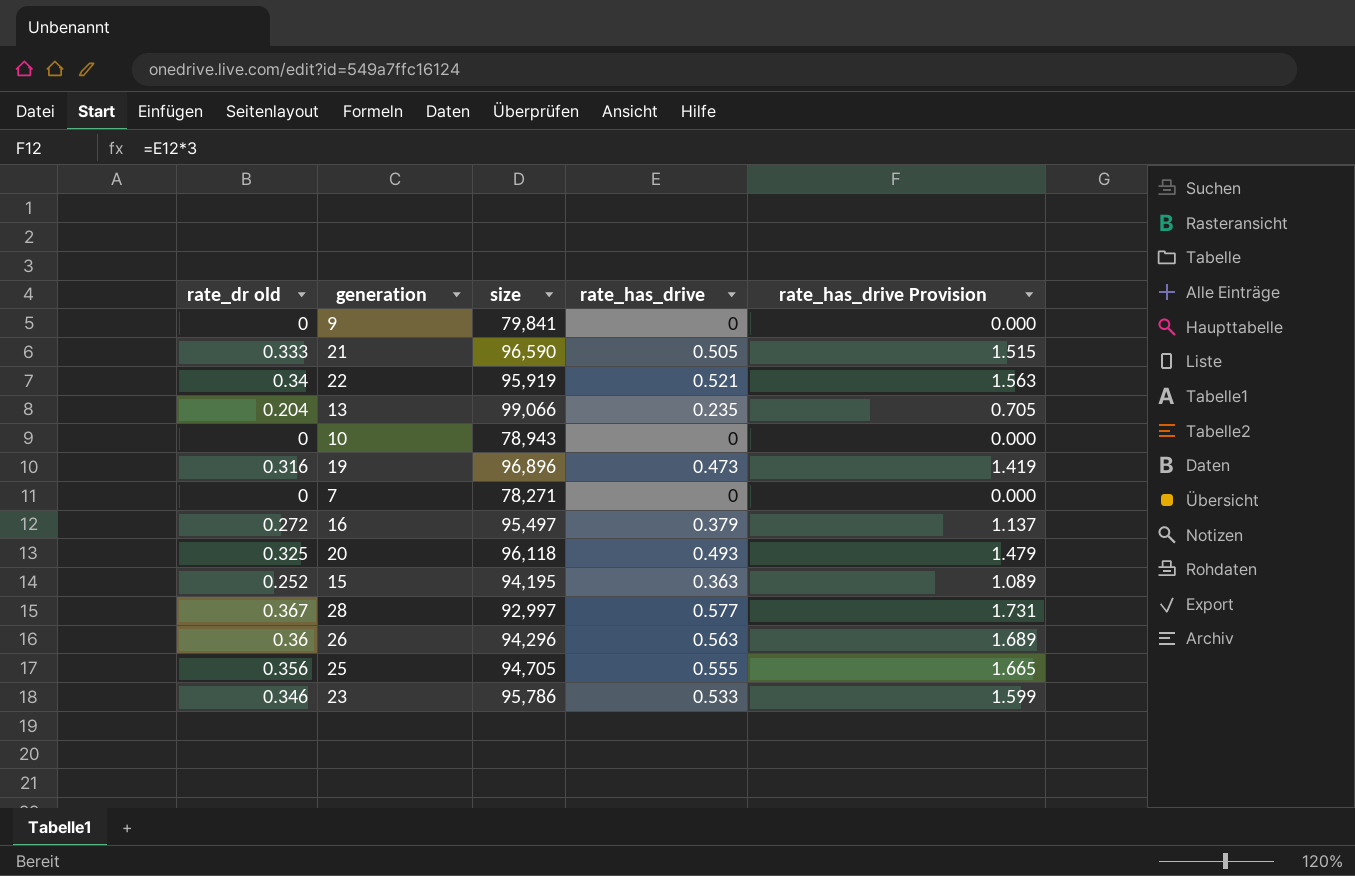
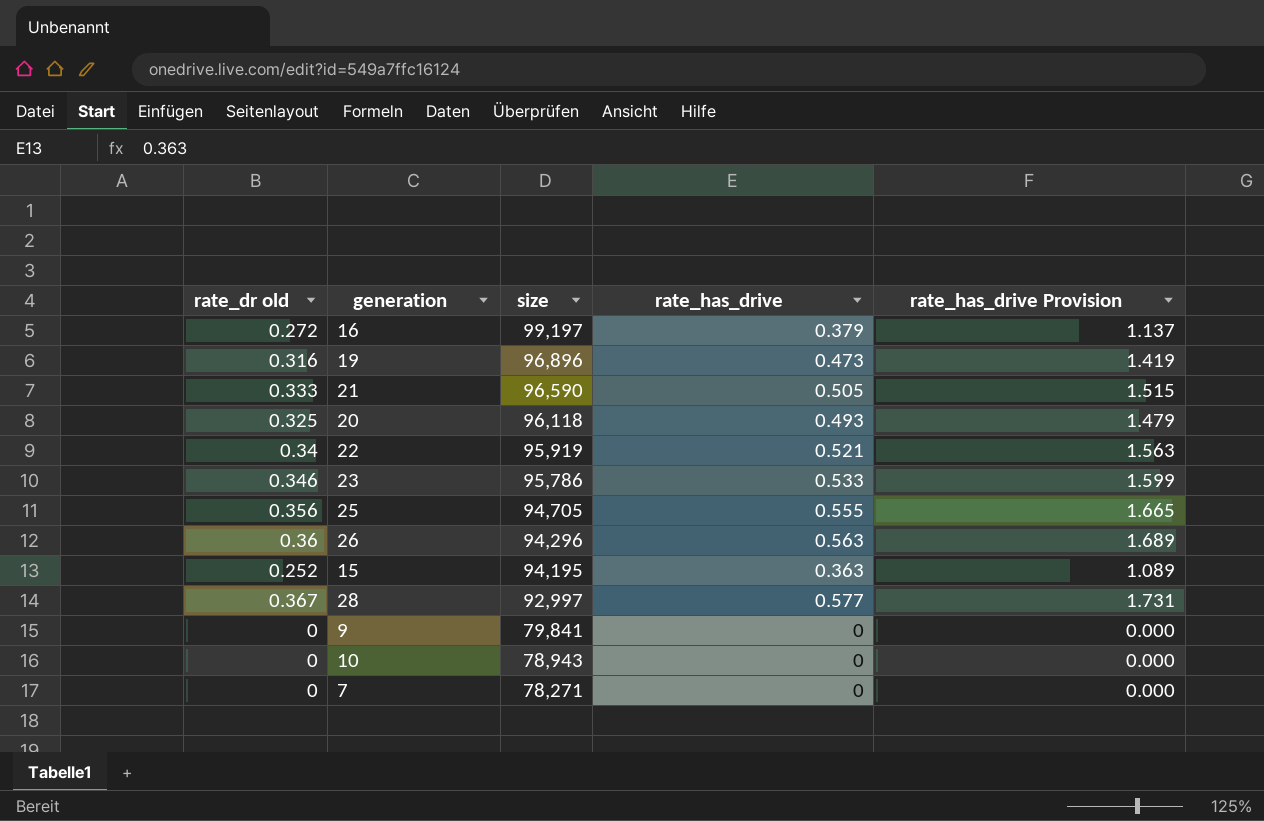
row order: none -> size descending
row 13: 0.204 | 99,066 | 0.235 | 0.705 -> none
16 | size: 95,497 -> 99,197

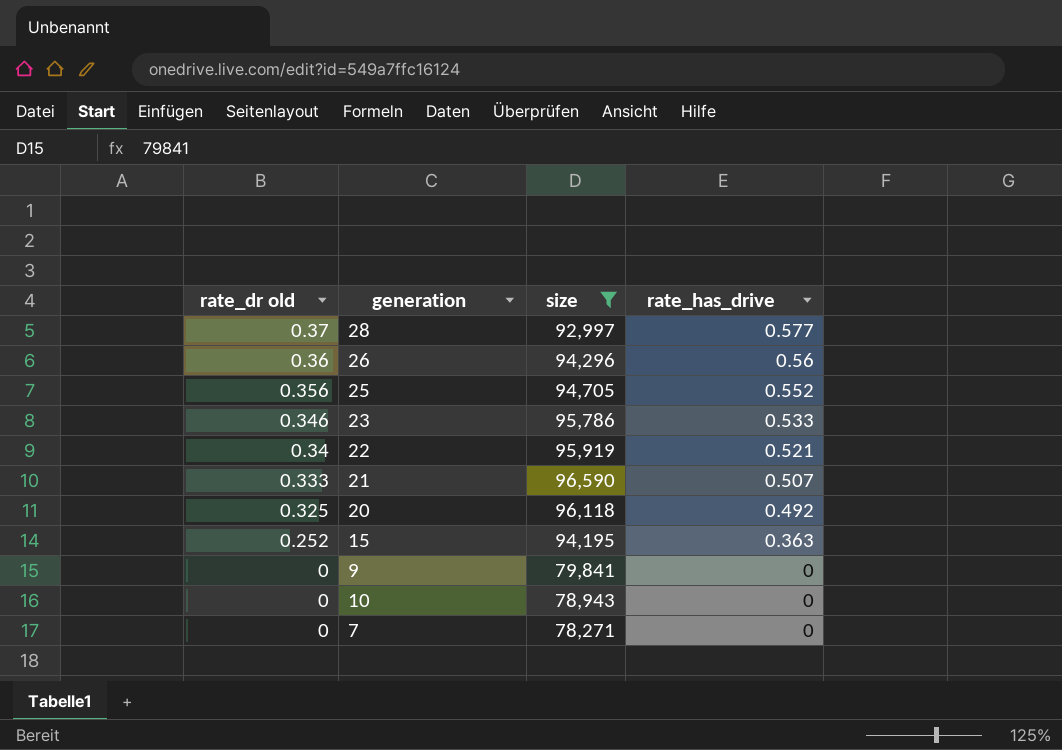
filter: none -> size <= 96,590
row order: size descending -> rate_dr old descending
column rate_has_drive Provision | formula: [rate_has_drive] * 3 -> none
28 | rate_dr old: 0.367 -> 0.37
26 | rate_has_drive: 0.563 -> 0.56
25 | rate_has_drive: 0.555 -> 0.552
21 | rate_has_drive: 0.505 -> 0.507
20 | rate_has_drive: 0.493 -> 0.492

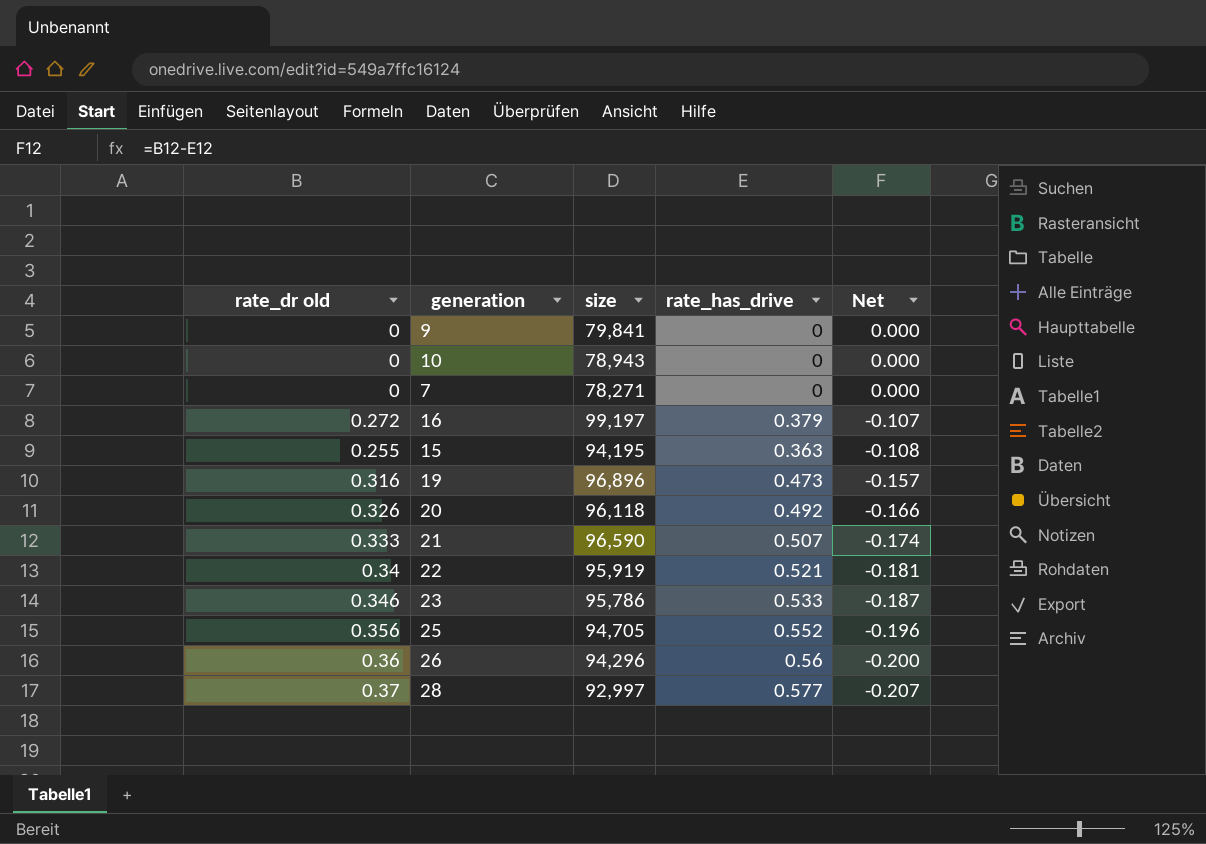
filter: size <= 96,590 -> none
row order: rate_dr old descending -> Net descending
column Net | formula: none -> [rate_dr old] - [rate_has_drive]
15 | rate_dr old: 0.252 -> 0.255
20 | rate_dr old: 0.325 -> 0.326

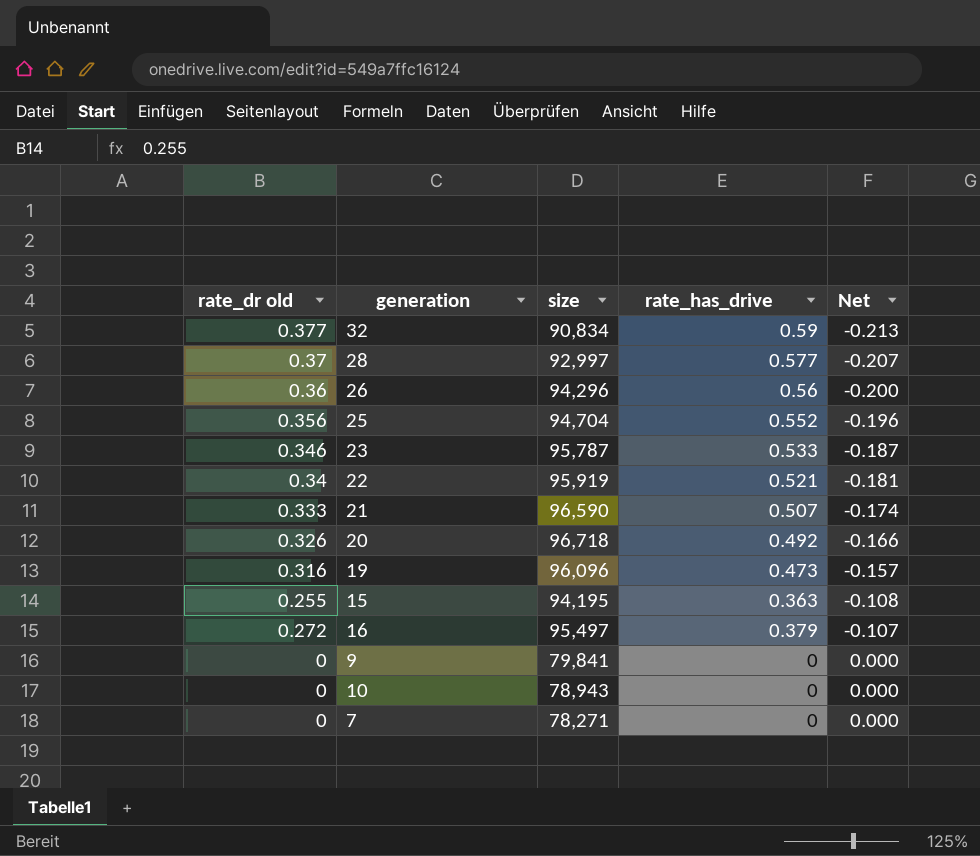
row order: Net descending -> Net ascending
row 32: none -> 0.377 | 90,834 | 0.59 | -0.213
25 | size: 94,705 -> 94,704
23 | size: 95,786 -> 95,787
20 | size: 96,118 -> 96,718
19 | size: 96,896 -> 96,096
16 | size: 99,197 -> 95,497

